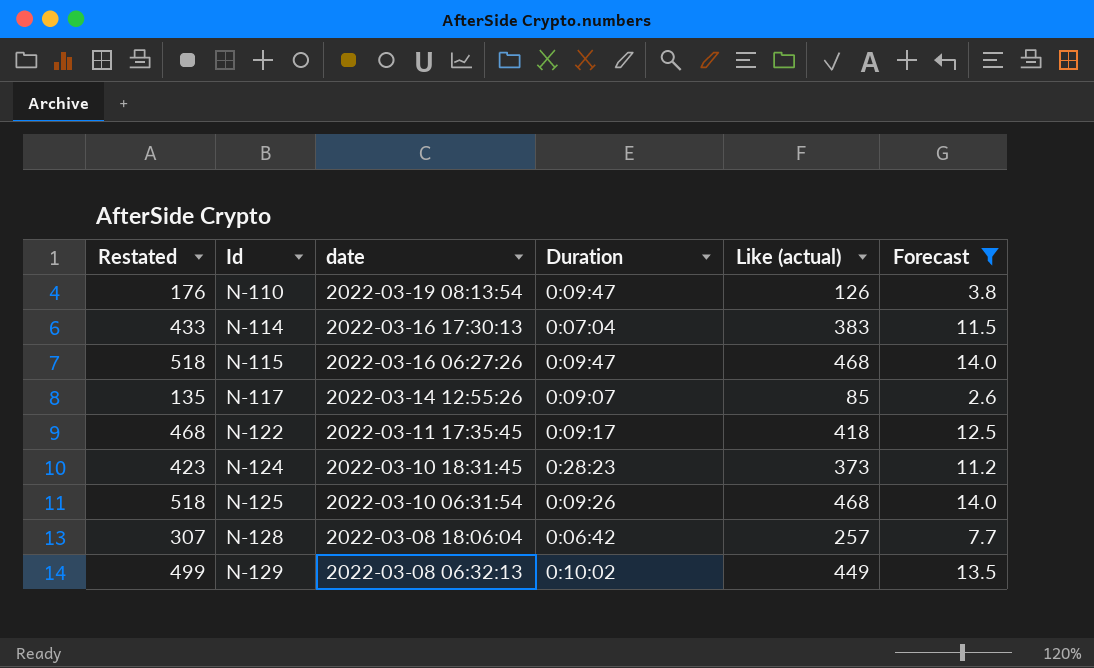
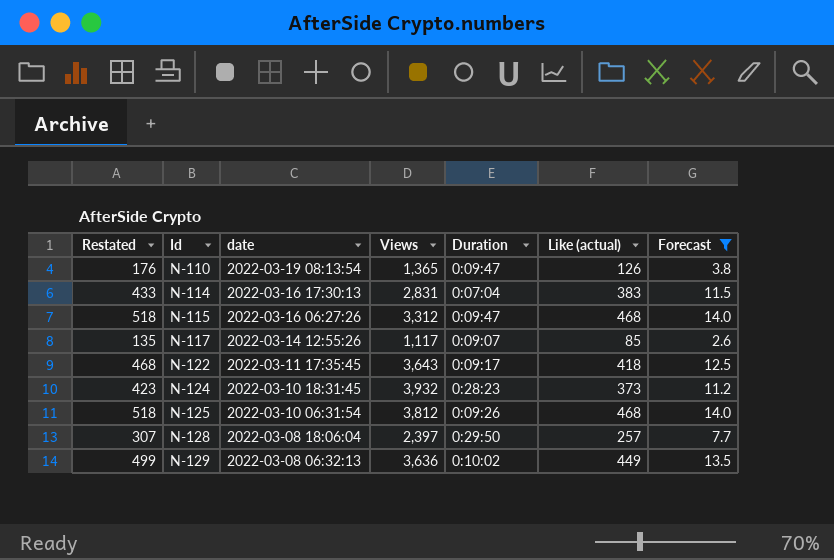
column Views | position: none -> 4
N-128 | Duration: 0:06:42 -> 0:29:50

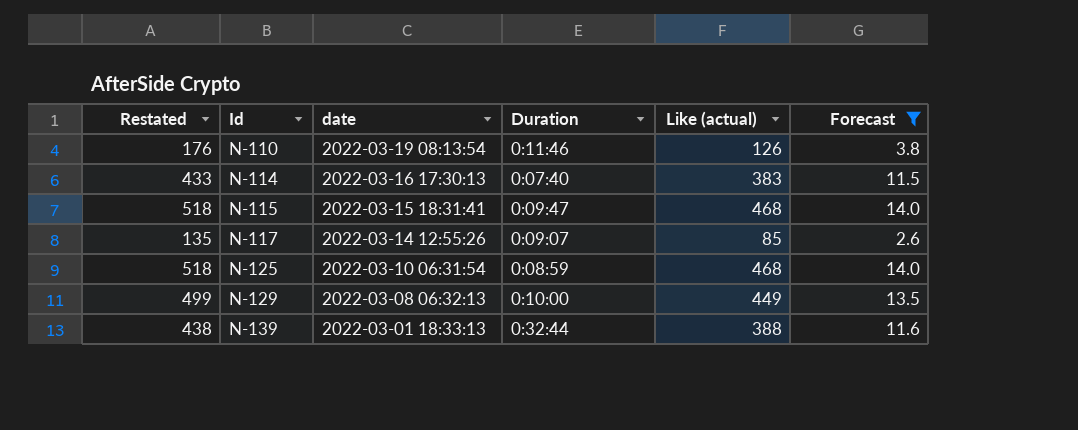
column Views | position: 4 -> none
row N-122: 468 | 2022-03-11 17:35:45 | 3,643 | 0:09:17 | 418 | 12.5 -> none
row N-124: 423 | 2022-03-10 18:31:45 | 3,932 | 0:28:23 | 373 | 11.2 -> none
row N-128: 307 | 2022-03-08 18:06:04 | 2,397 | 0:29:50 | 257 | 7.7 -> none
N-110 | Duration: 0:09:47 -> 0:11:46
N-114 | Duration: 0:07:04 -> 0:07:40
N-115 | date: 2022-03-16 06:27:26 -> 2022-03-15 18:31:41
N-125 | Duration: 0:09:26 -> 0:08:59
N-129 | Duration: 0:10:02 -> 0:10:00
row N-139: none -> 438 | 2022-03-01 18:33:13 | 0:32:44 | 388 | 11.6

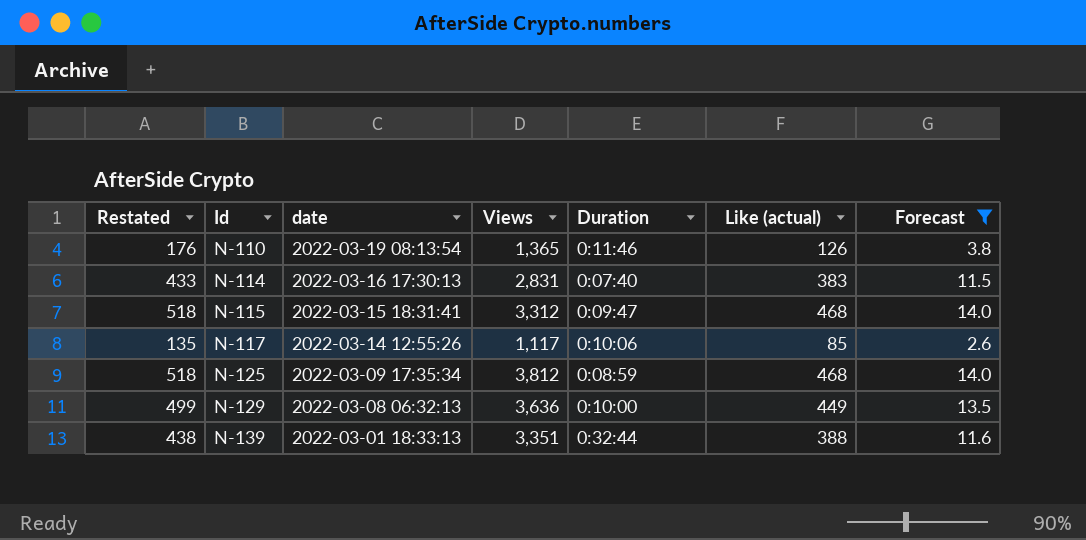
column Views | position: none -> 4
N-117 | Duration: 0:09:07 -> 0:10:06
N-125 | date: 2022-03-10 06:31:54 -> 2022-03-09 17:35:34

